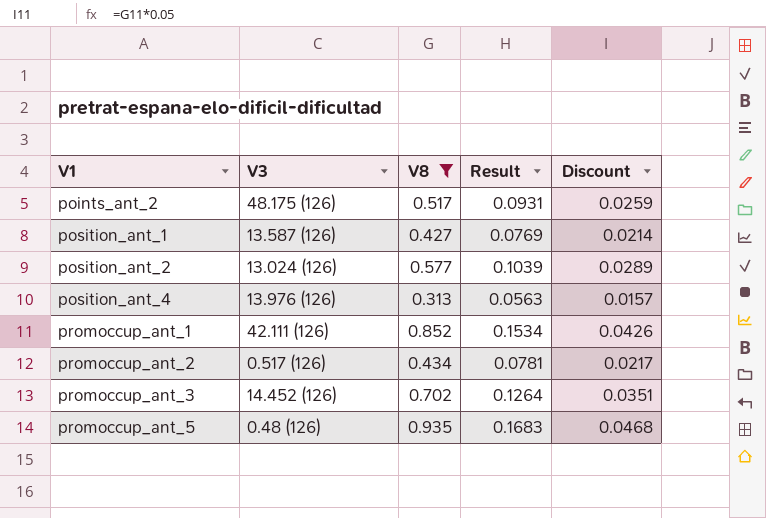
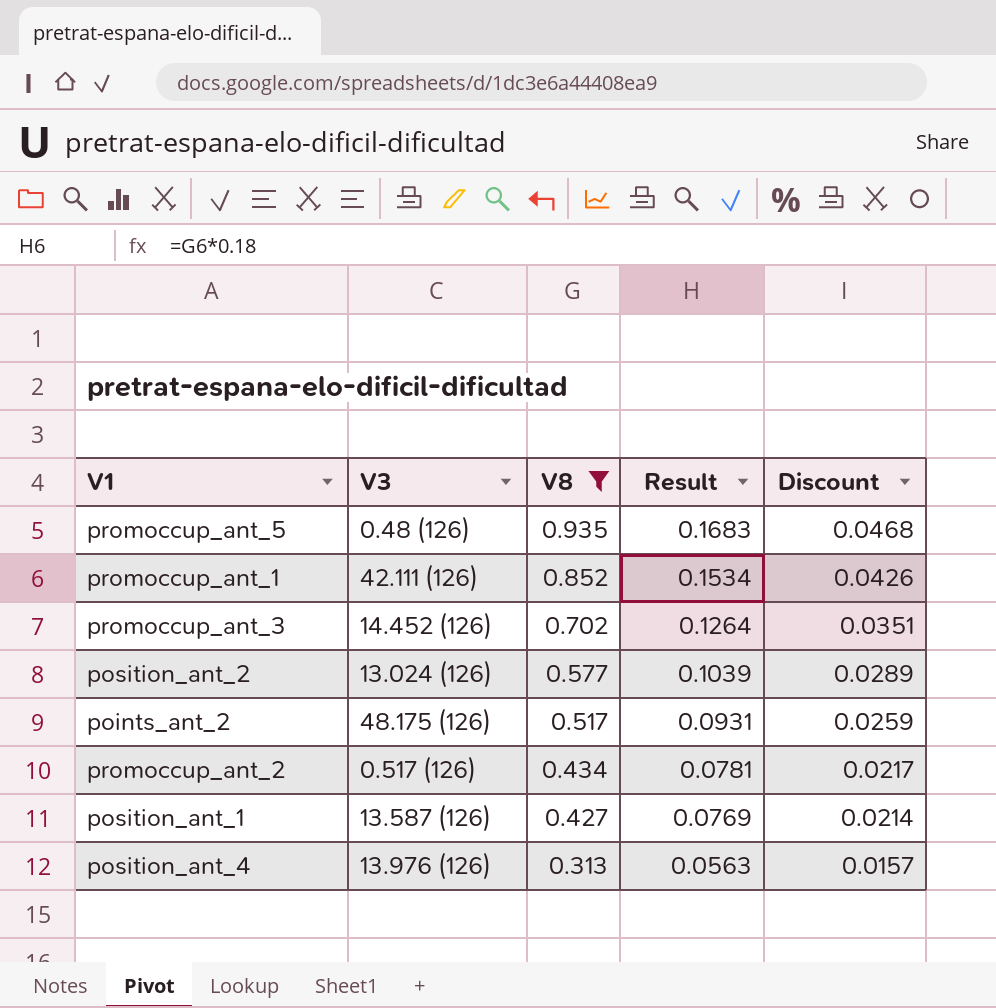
row order: V1 ascending -> V8 descending

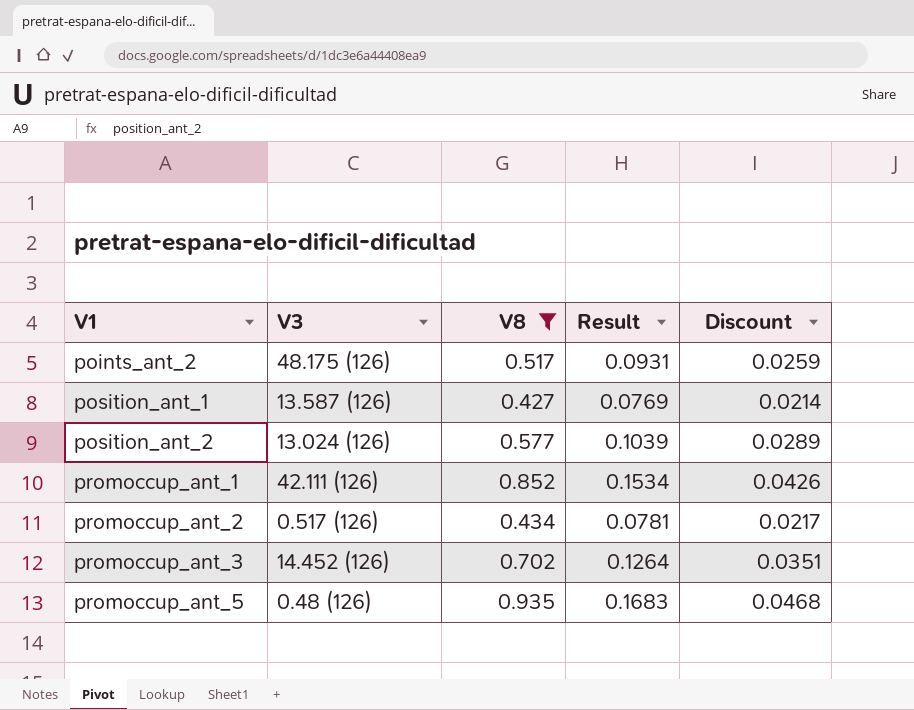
row order: V8 descending -> V1 ascending
row position_ant_4: 13.976 (126) | 0.313 | 0.0563 | 0.0157 -> none

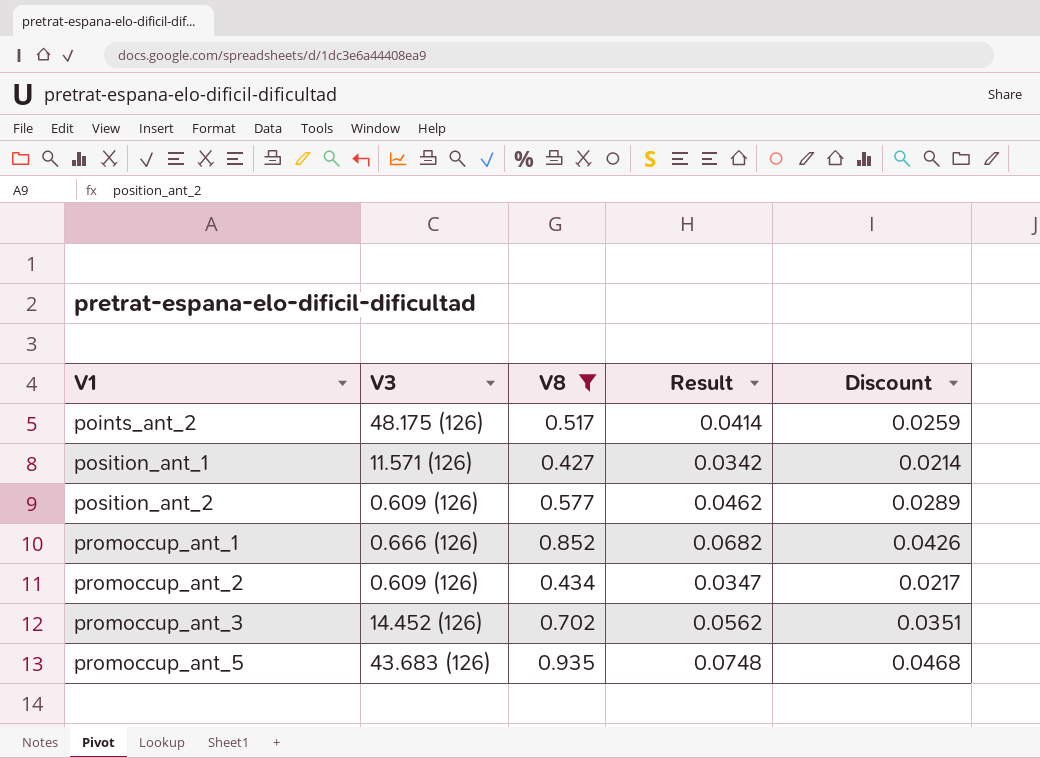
column Result | formula: [V8] * 0.18 -> [V8] * 0.08
position_ant_1 | V3: 13.587 (126) -> 11.571 (126)
position_ant_2 | V3: 13.024 (126) -> 0.609 (126)
promoccup_ant_1 | V3: 42.111 (126) -> 0.666 (126)
promoccup_ant_2 | V3: 0.517 (126) -> 0.609 (126)
promoccup_ant_5 | V3: 0.48 (126) -> 43.683 (126)

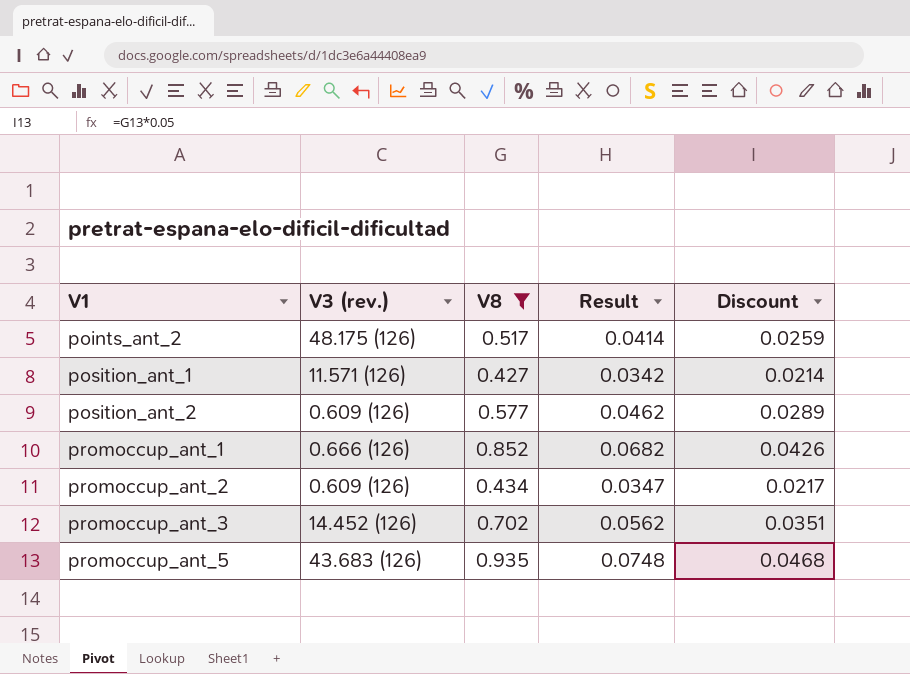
column name: V3 -> V3 (rev.)

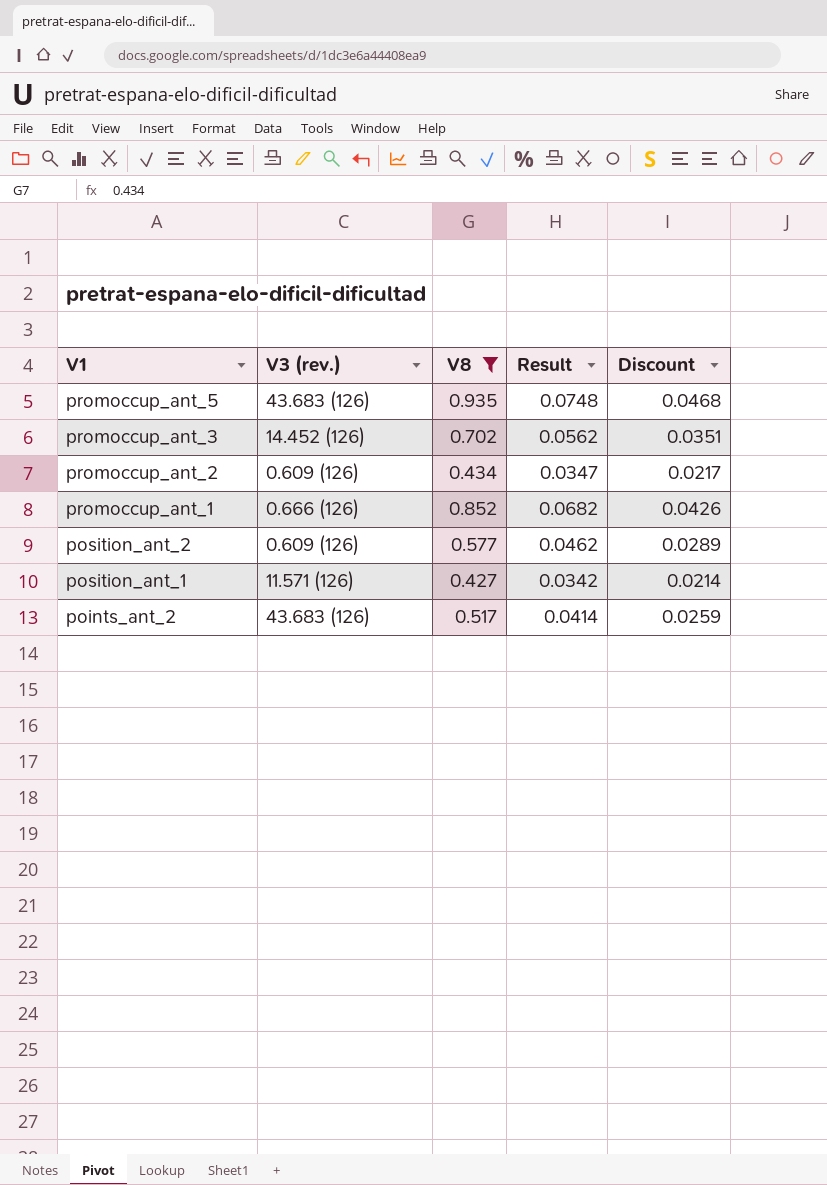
row order: V1 ascending -> V1 descending
points_ant_2 | V3 (rev.): 48.175 (126) -> 43.683 (126)

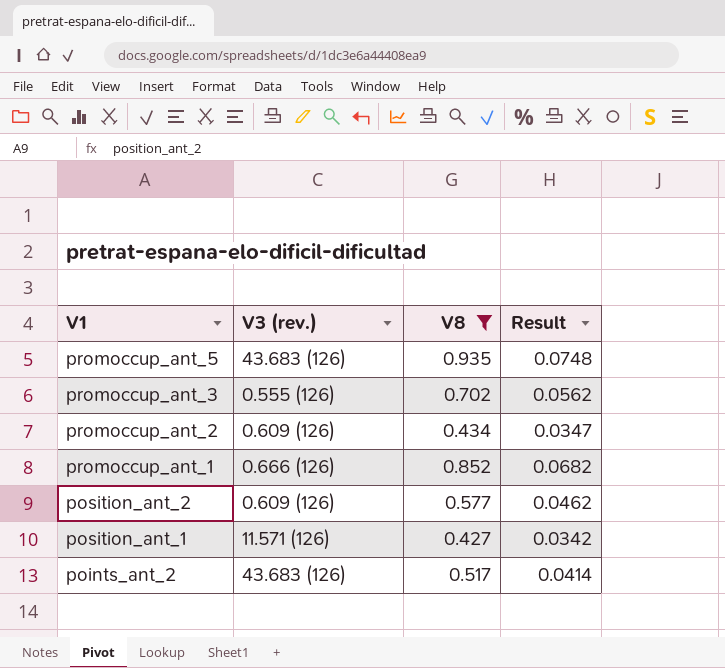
column Discount | formula: [V8] * 0.05 -> none
promoccup_ant_3 | V3 (rev.): 14.452 (126) -> 0.555 (126)

